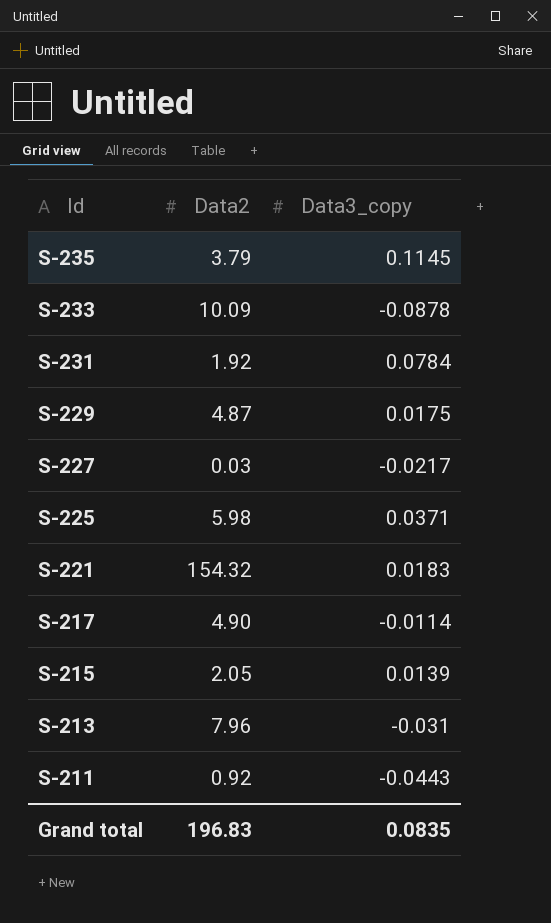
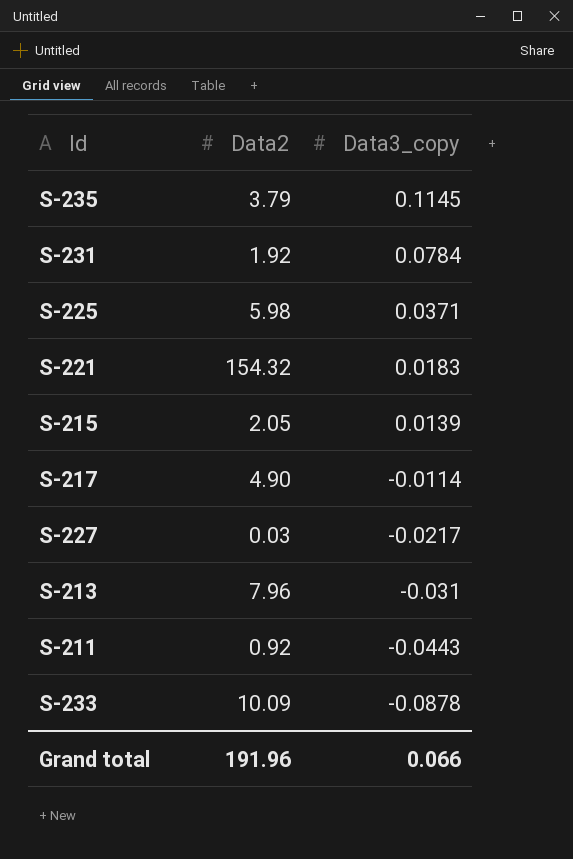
row order: Id descending -> Data3_copy descending
row S-229: 4.87 | 0.0175 -> none
Grand total | Data2: 196.83 -> 191.96
Grand total | Data3_copy: 0.0835 -> 0.066

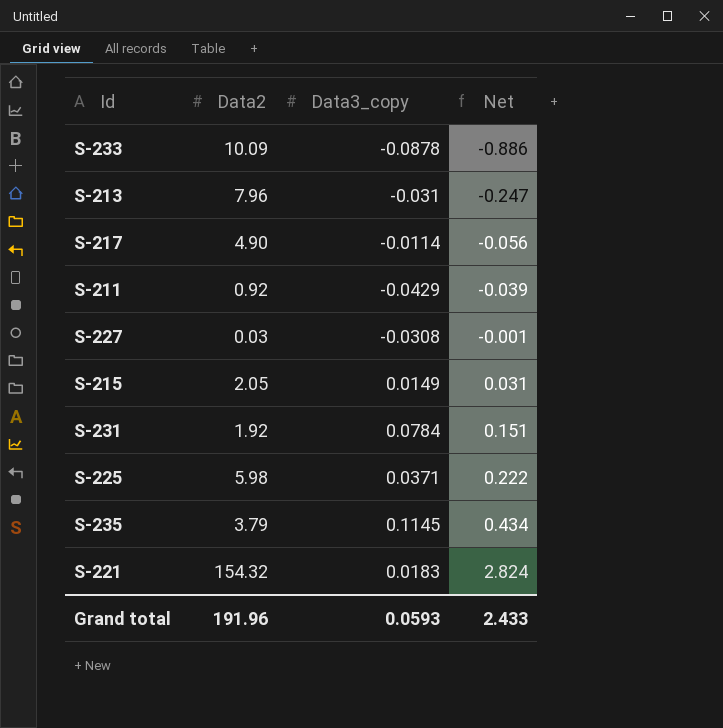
row order: Data3_copy descending -> Net ascending
column Net | formula: none -> [Data2] * [Data3_copy]
S-211 | Data3_copy: -0.0443 -> -0.0429
S-227 | Data3_copy: -0.0217 -> -0.0308
S-215 | Data3_copy: 0.0139 -> 0.0149
Grand total | Data3_copy: 0.066 -> 0.0593

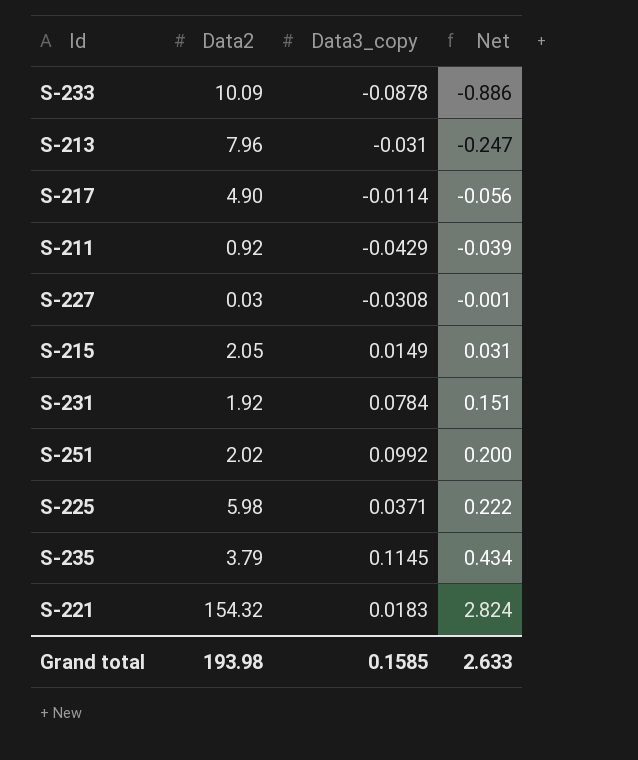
row S-251: none -> 2.02 | 0.0992 | 0.200
Grand total | Data2: 191.96 -> 193.98
Grand total | Data3_copy: 0.0593 -> 0.1585
Grand total | Net: 2.433 -> 2.633

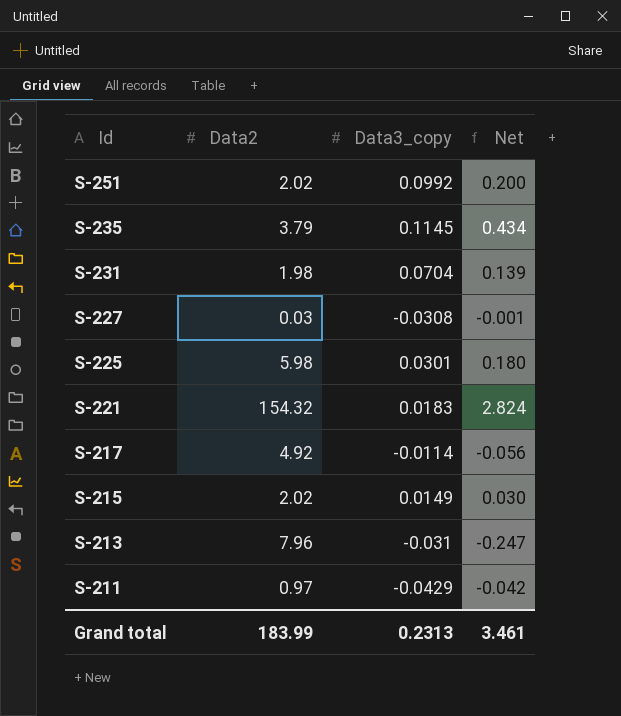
row order: Net ascending -> Id descending
row S-233: 10.09 | -0.0878 | -0.886 -> none
S-231 | Data2: 1.92 -> 1.98
S-231 | Data3_copy: 0.0784 -> 0.0704
S-231 | Net: 0.151 -> 0.139
S-225 | Data3_copy: 0.0371 -> 0.0301
S-225 | Net: 0.222 -> 0.180
S-217 | Data2: 4.90 -> 4.92
S-215 | Data2: 2.05 -> 2.02
S-215 | Net: 0.031 -> 0.030
S-211 | Data2: 0.92 -> 0.97
S-211 | Net: -0.039 -> -0.042
Grand total | Data2: 193.98 -> 183.99
Grand total | Data3_copy: 0.1585 -> 0.2313
Grand total | Net: 2.633 -> 3.461

